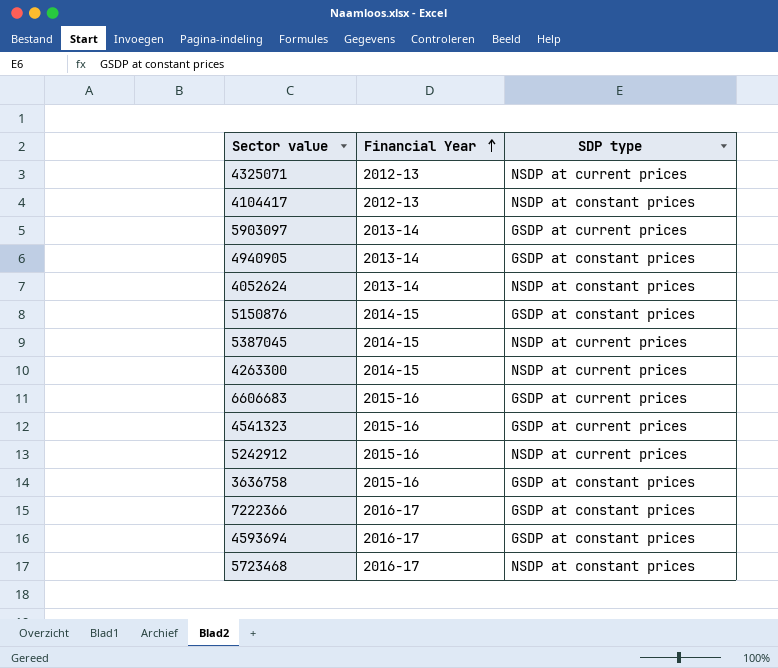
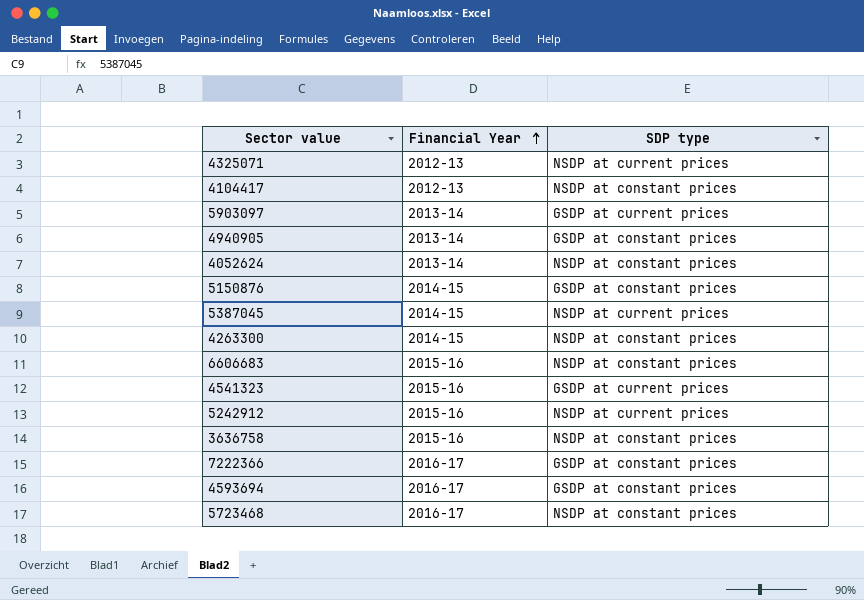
4263300 | SDP type: NSDP at current prices -> NSDP at constant prices
6606683 | SDP type: GSDP at current prices -> NSDP at constant prices
3636758 | SDP type: GSDP at constant prices -> NSDP at constant prices

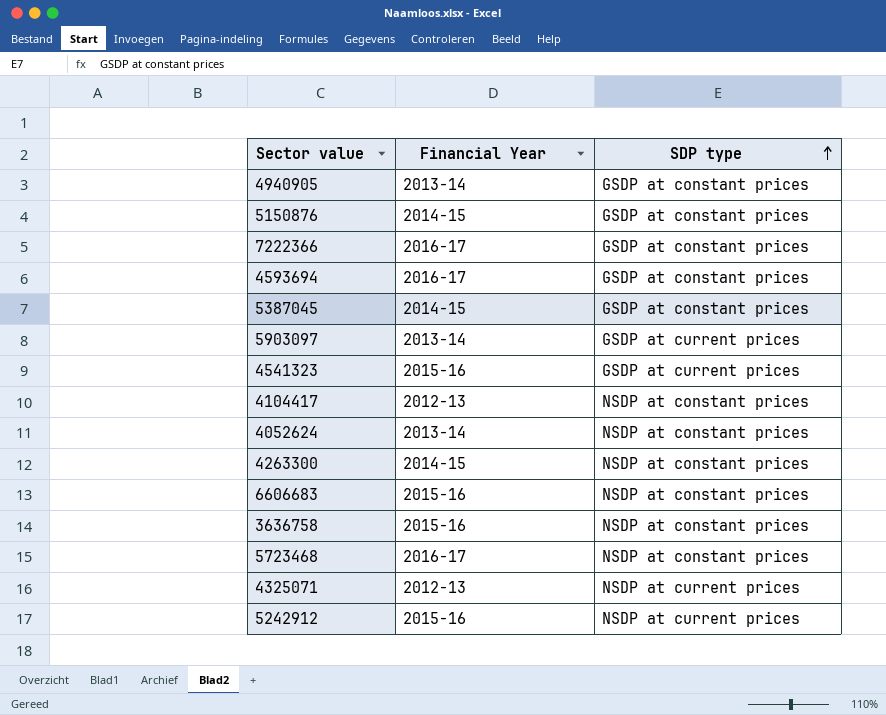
row order: Financial Year ascending -> SDP type ascending
5387045 | SDP type: NSDP at current prices -> GSDP at constant prices

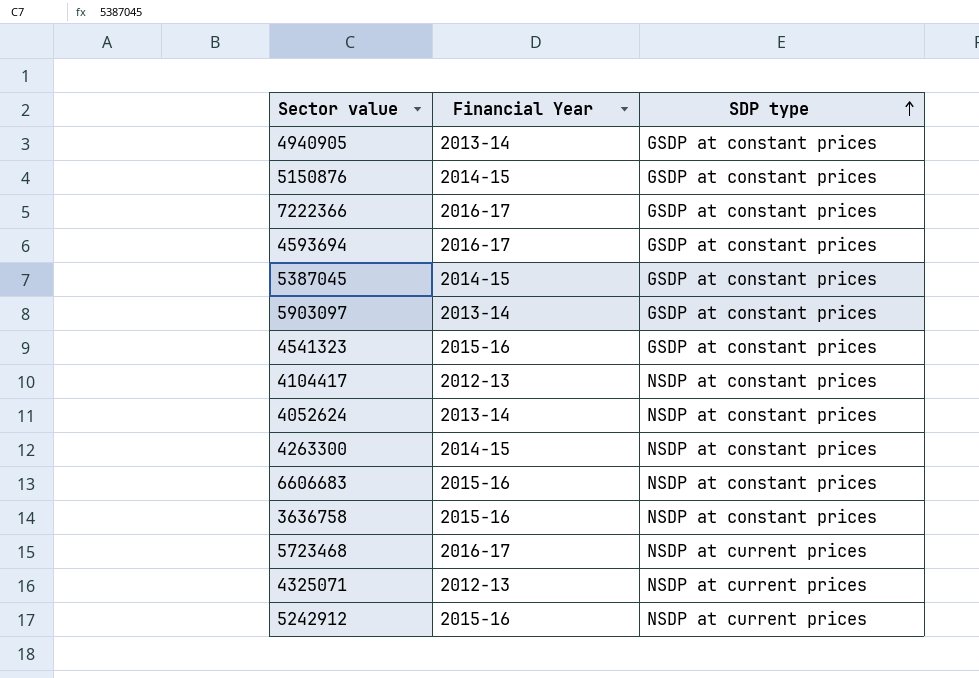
5903097 | SDP type: GSDP at current prices -> GSDP at constant prices
4541323 | SDP type: GSDP at current prices -> GSDP at constant prices
5723468 | SDP type: NSDP at constant prices -> NSDP at current prices

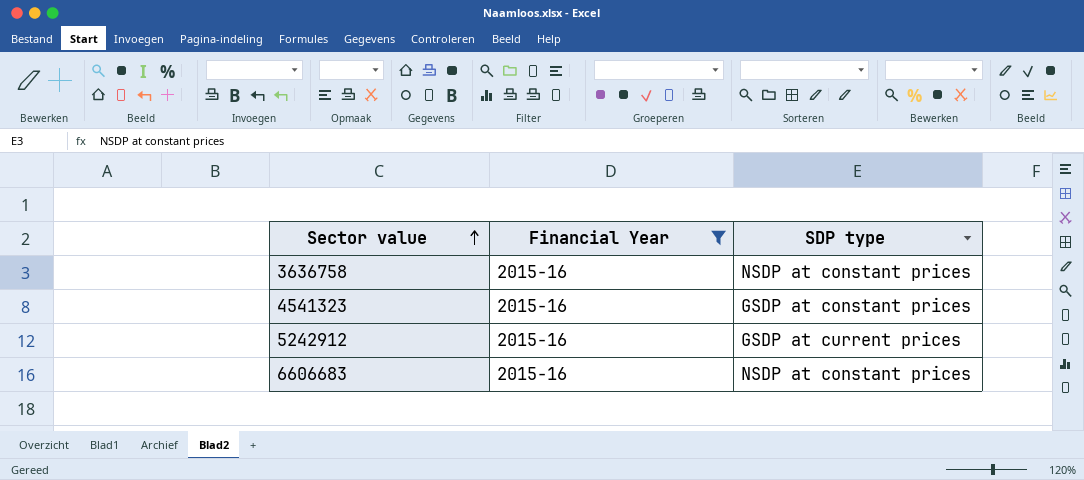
filter: none -> Financial Year = 2015-16
row order: SDP type ascending -> Sector value ascending
5242912 | SDP type: NSDP at current prices -> GSDP at current prices

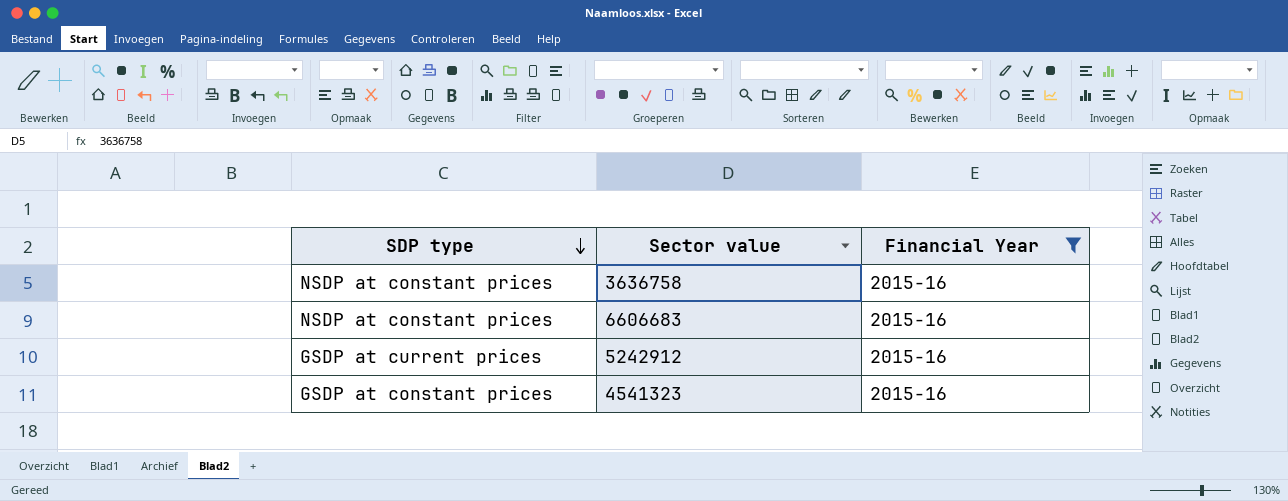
row order: Sector value ascending -> SDP type descending
column SDP type | position: 3 -> 1

